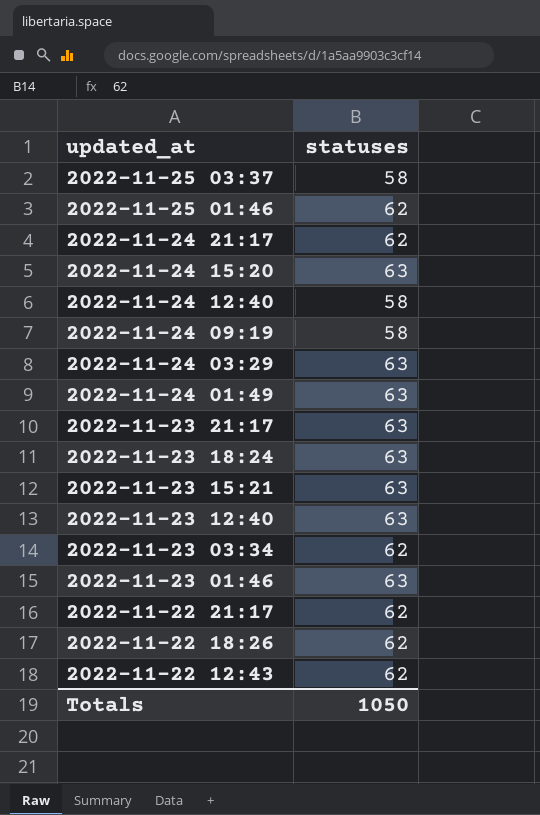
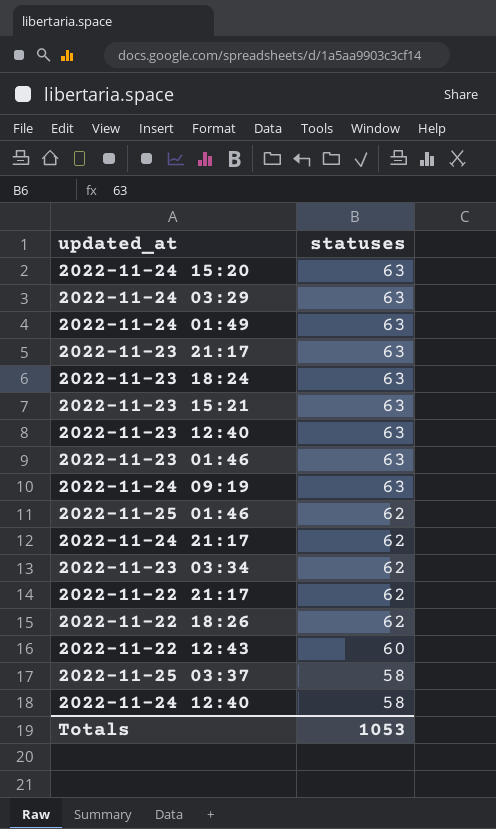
row order: updated_at descending -> statuses descending
2022-11-24 09:19 | statuses: 58 -> 63
2022-11-22 12:43 | statuses: 62 -> 60
Totals | statuses: 1050 -> 1053

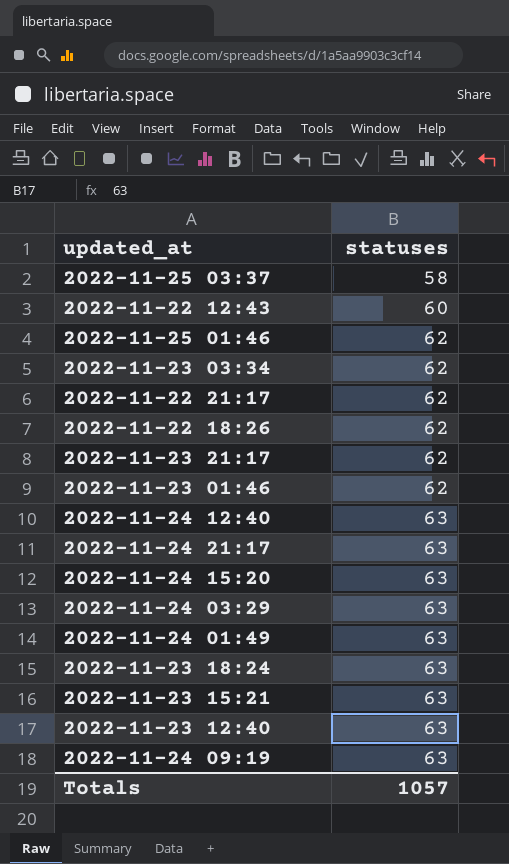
row order: statuses descending -> statuses ascending
2022-11-23 21:17 | statuses: 63 -> 62
2022-11-23 01:46 | statuses: 63 -> 62
2022-11-24 12:40 | statuses: 58 -> 63
2022-11-24 21:17 | statuses: 62 -> 63
Totals | statuses: 1053 -> 1057

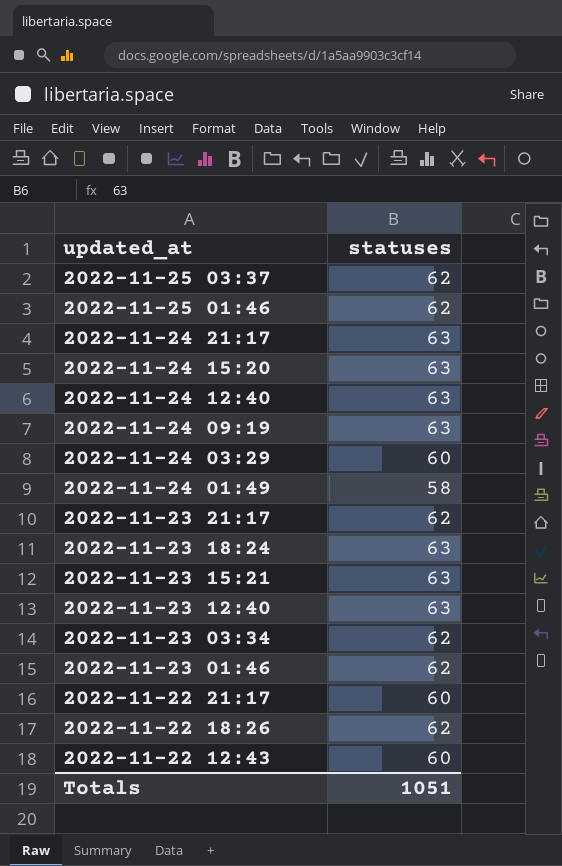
row order: statuses ascending -> updated_at descending
2022-11-25 03:37 | statuses: 58 -> 62
2022-11-24 03:29 | statuses: 63 -> 60
2022-11-24 01:49 | statuses: 63 -> 58
2022-11-22 21:17 | statuses: 62 -> 60
Totals | statuses: 1057 -> 1051

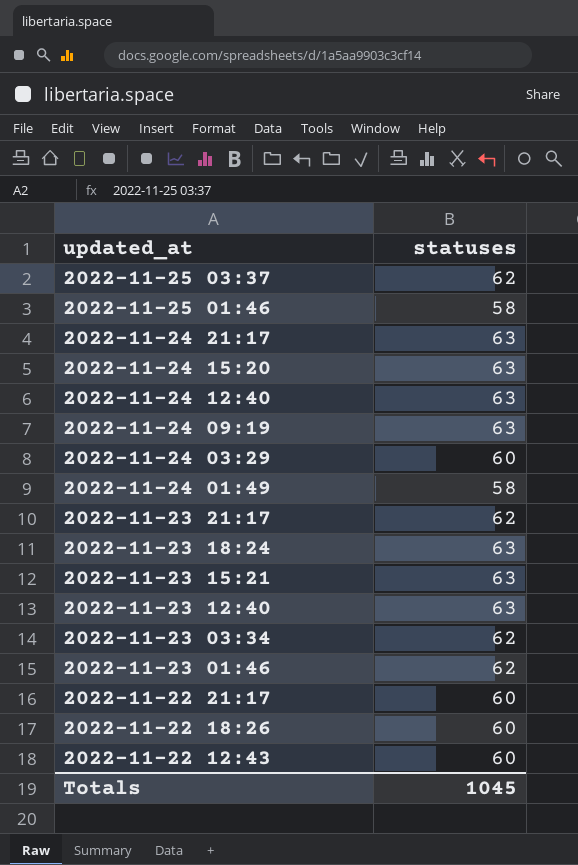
2022-11-25 01:46 | statuses: 62 -> 58
2022-11-22 18:26 | statuses: 62 -> 60
Totals | statuses: 1051 -> 1045

